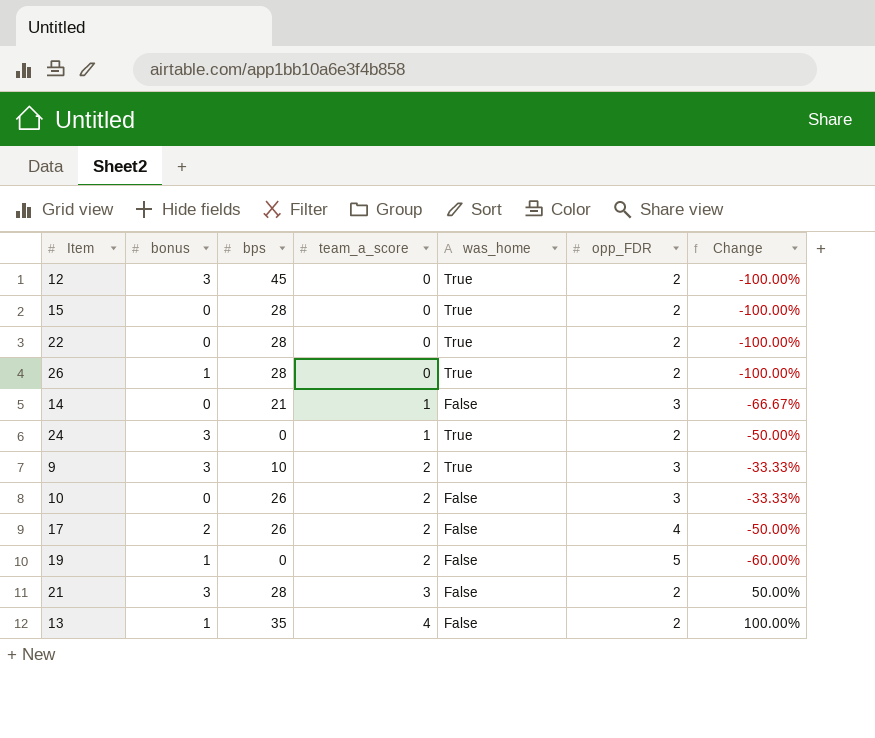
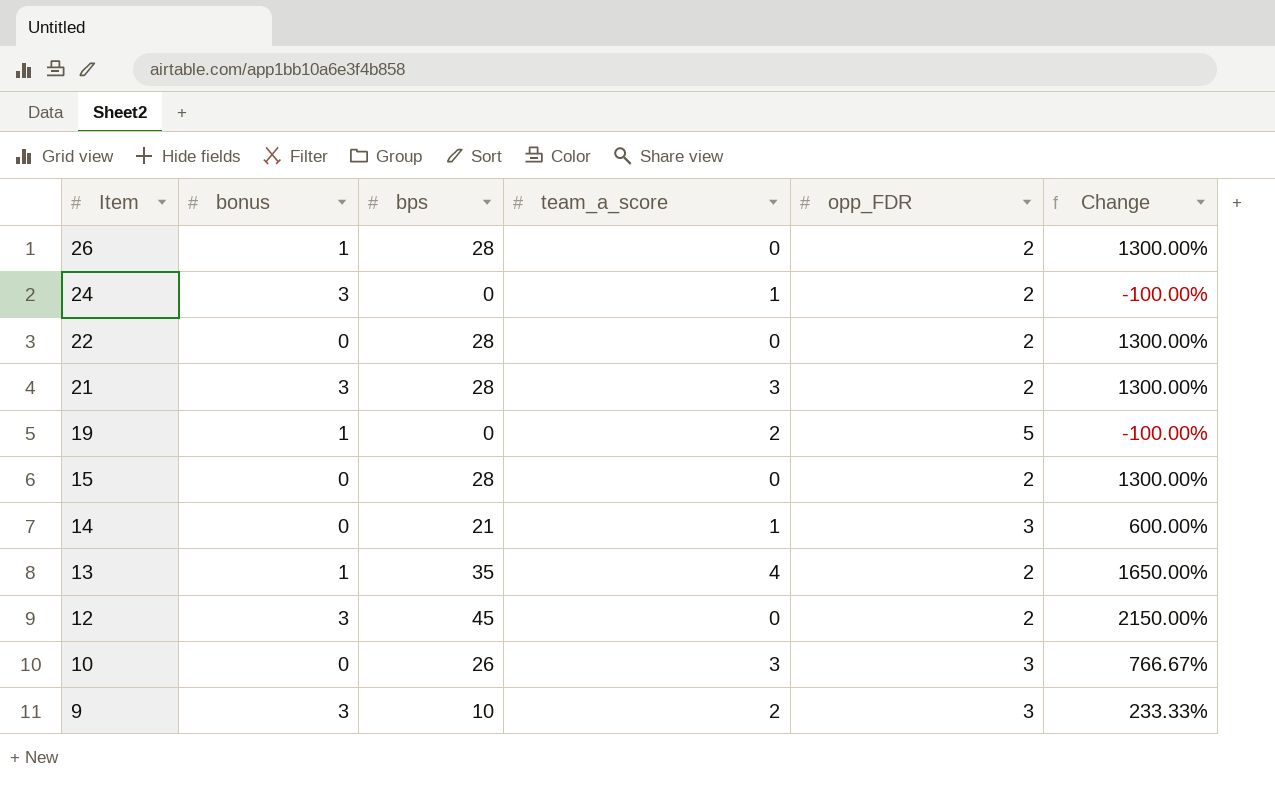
row order: team_a_score ascending -> Item descending
column was_home | position: 5 -> none
column Change | formula: ([team_a_score] - [opp_FDR]) / [opp_FDR] -> ([bps] - [opp_FDR]) / [opp_FDR]
row 17: 2 | 26 | 2 | False | 4 | -50.00% -> none
10 | team_a_score: 2 -> 3

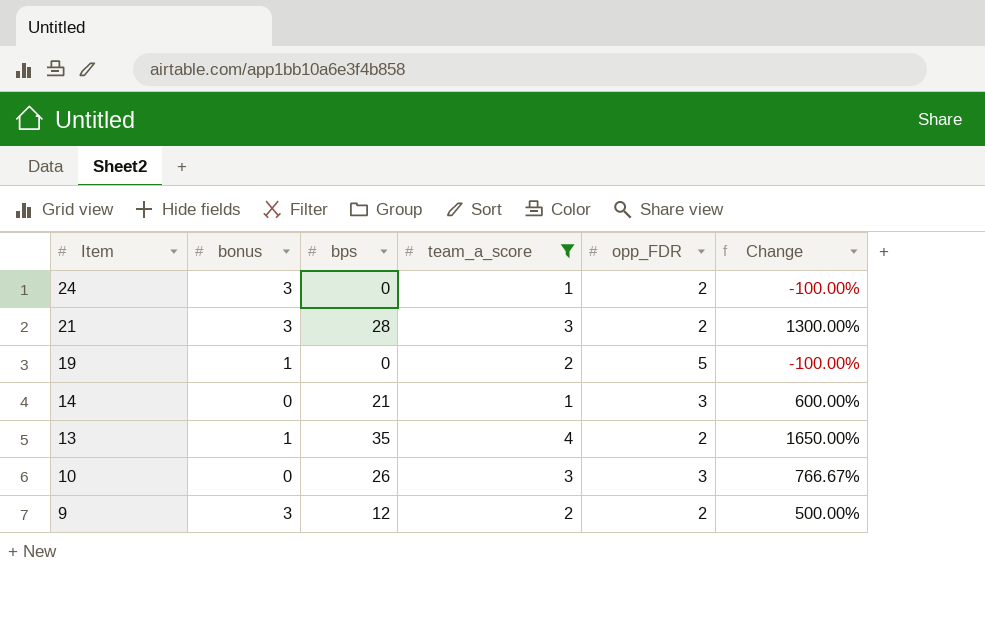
filter: none -> team_a_score != 0
9 | bps: 10 -> 12
9 | opp_FDR: 3 -> 2
9 | Change: 233.33% -> 500.00%

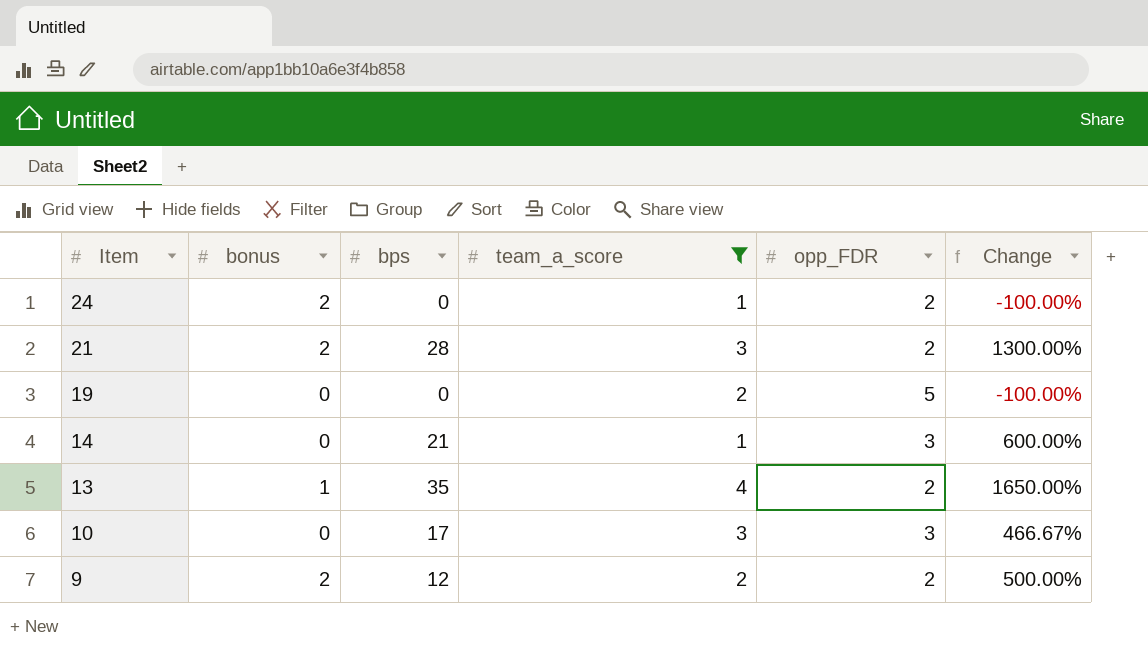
24 | bonus: 3 -> 2
21 | bonus: 3 -> 2
19 | bonus: 1 -> 0
10 | bps: 26 -> 17
10 | Change: 766.67% -> 466.67%
9 | bonus: 3 -> 2

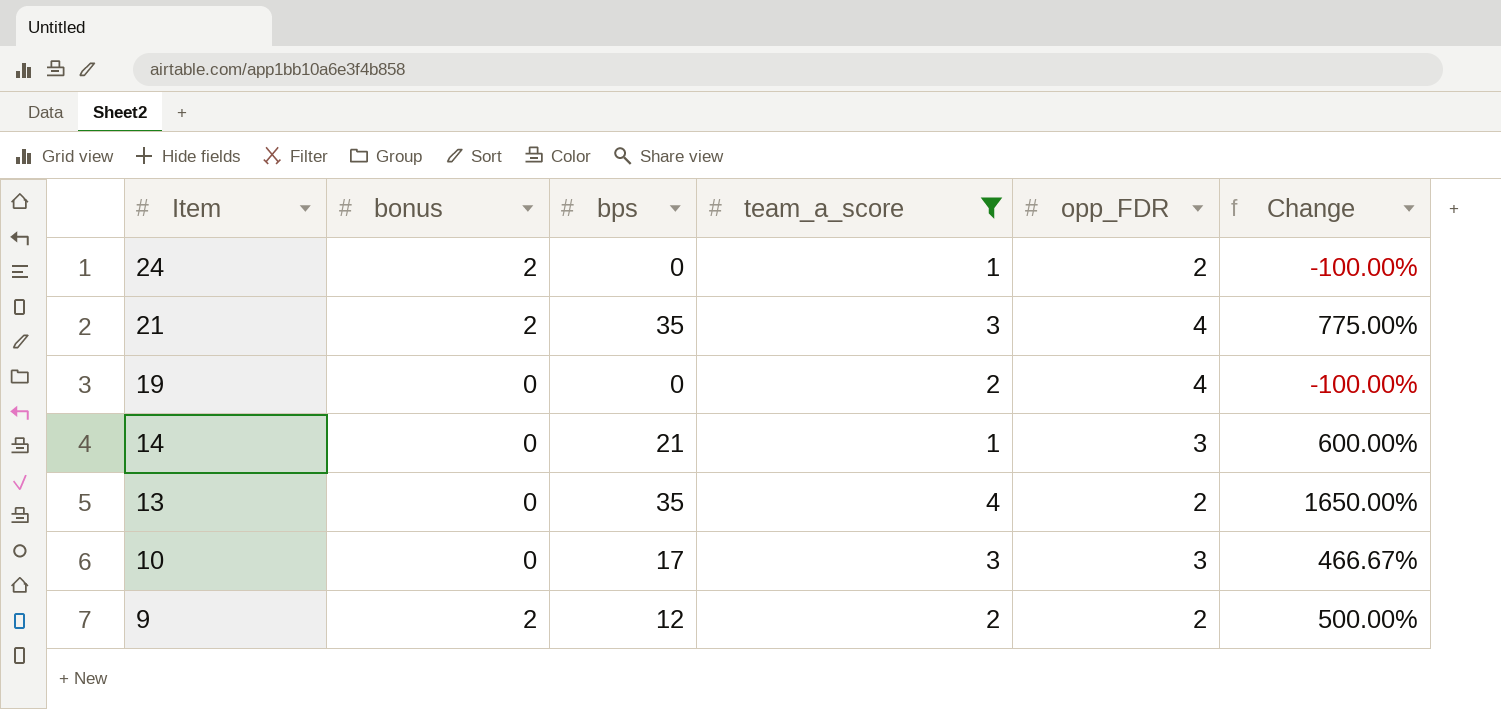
21 | bps: 28 -> 35
21 | opp_FDR: 2 -> 4
21 | Change: 1300.00% -> 775.00%
19 | opp_FDR: 5 -> 4
13 | bonus: 1 -> 0

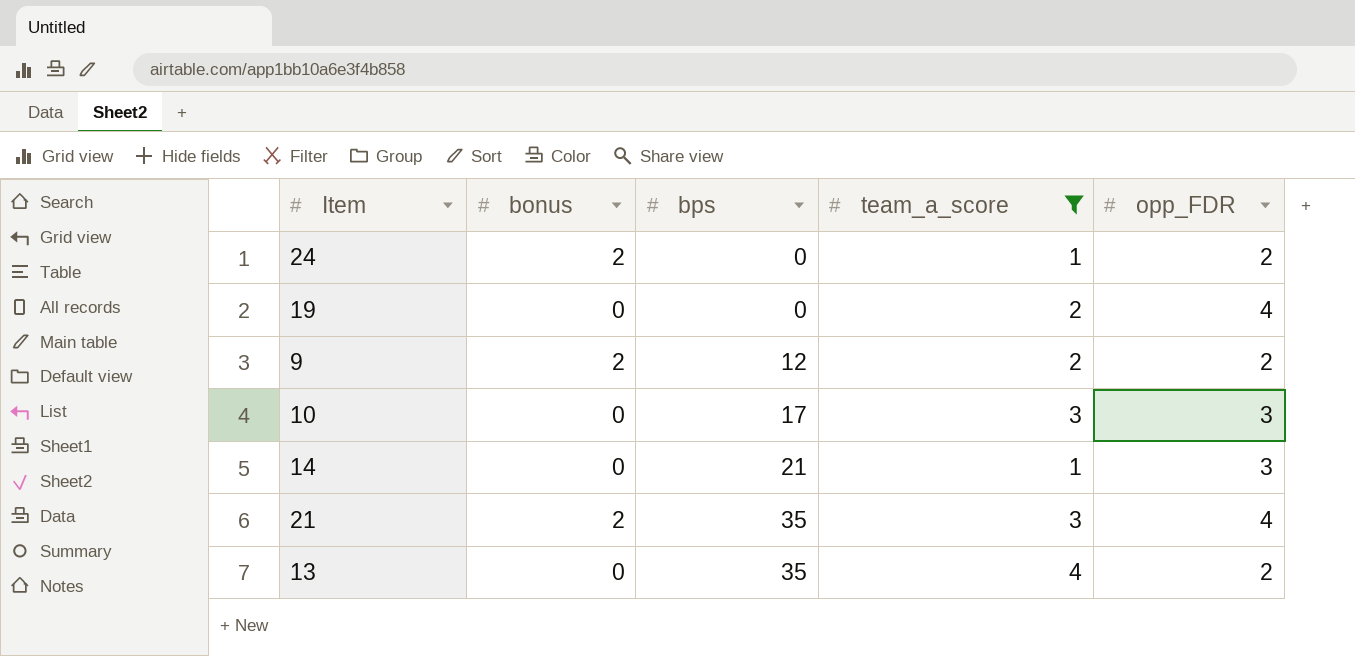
row order: Item descending -> bps ascending
column Change | formula: ([bps] - [opp_FDR]) / [opp_FDR] -> none

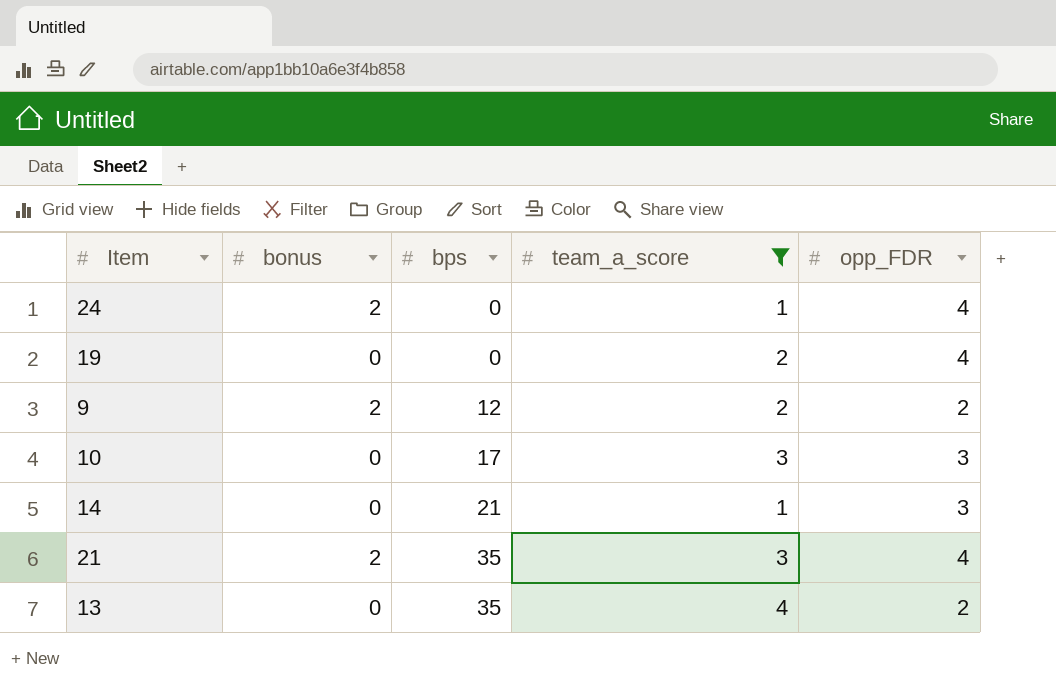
24 | opp_FDR: 2 -> 4

